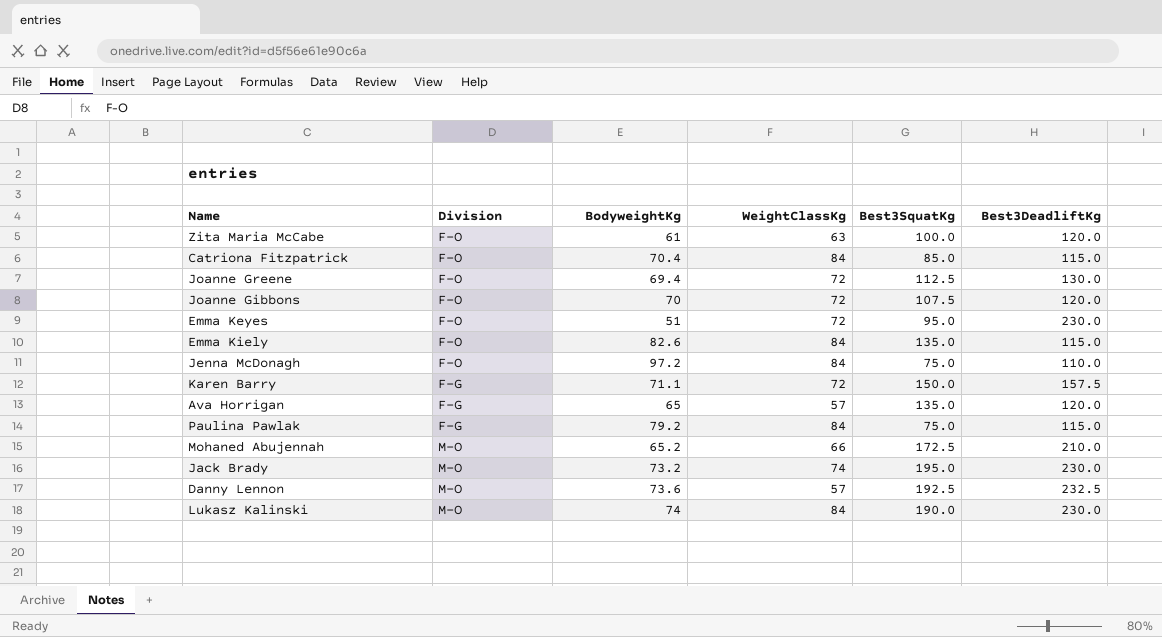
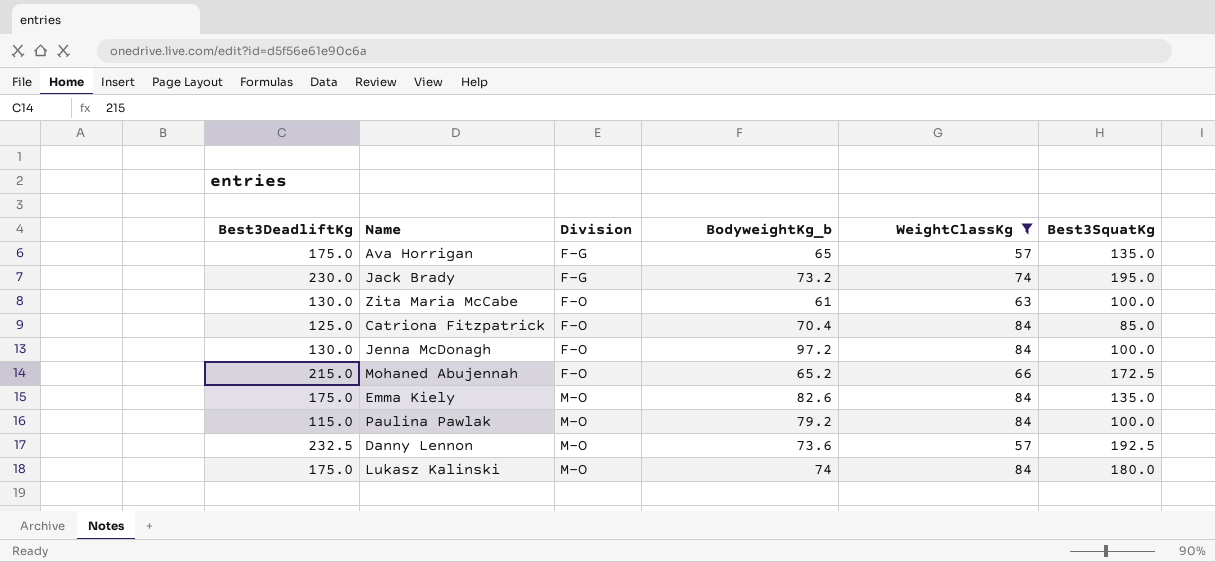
filter: none -> WeightClassKg != 72
row order: none -> Division ascending
column Best3DeadliftKg | position: 6 -> 1
column name: BodyweightKg -> BodyweightKg_b
Ava Horrigan | Best3DeadliftKg: 120.0 -> 175.0
Jack Brady | Division: M-O -> F-G
Zita Maria McCabe | Best3DeadliftKg: 120.0 -> 130.0
Catriona Fitzpatrick | Best3DeadliftKg: 115.0 -> 125.0
Jenna McDonagh | Best3DeadliftKg: 110.0 -> 130.0
Jenna McDonagh | Best3SquatKg: 75.0 -> 100.0
Mohaned Abujennah | Best3DeadliftKg: 210.0 -> 215.0
Mohaned Abujennah | Division: M-O -> F-O
Emma Kiely | Best3DeadliftKg: 115.0 -> 175.0
Emma Kiely | Division: F-O -> M-O
Paulina Pawlak | Division: F-G -> M-O
Paulina Pawlak | Best3SquatKg: 75.0 -> 100.0
Lukasz Kalinski | Best3DeadliftKg: 230.0 -> 175.0
Lukasz Kalinski | Best3SquatKg: 190.0 -> 180.0

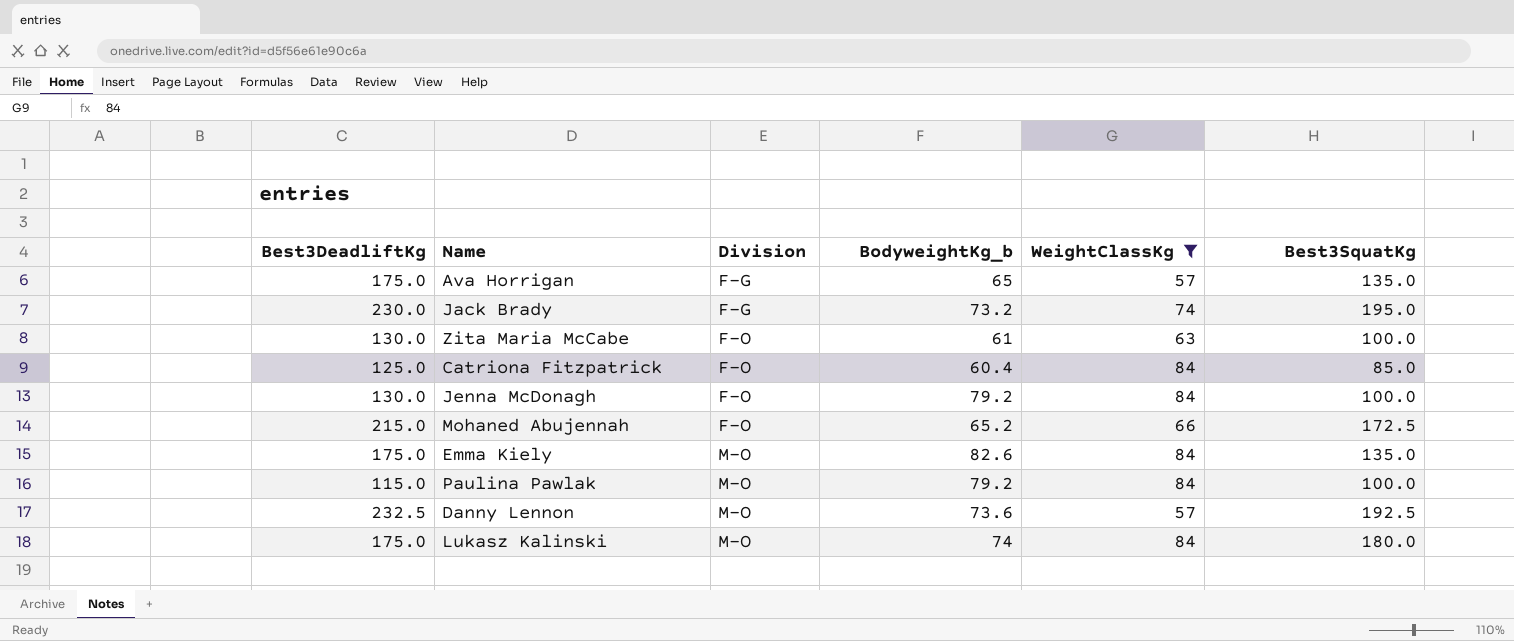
Catriona Fitzpatrick | BodyweightKg_b: 70.4 -> 60.4
Jenna McDonagh | BodyweightKg_b: 97.2 -> 79.2

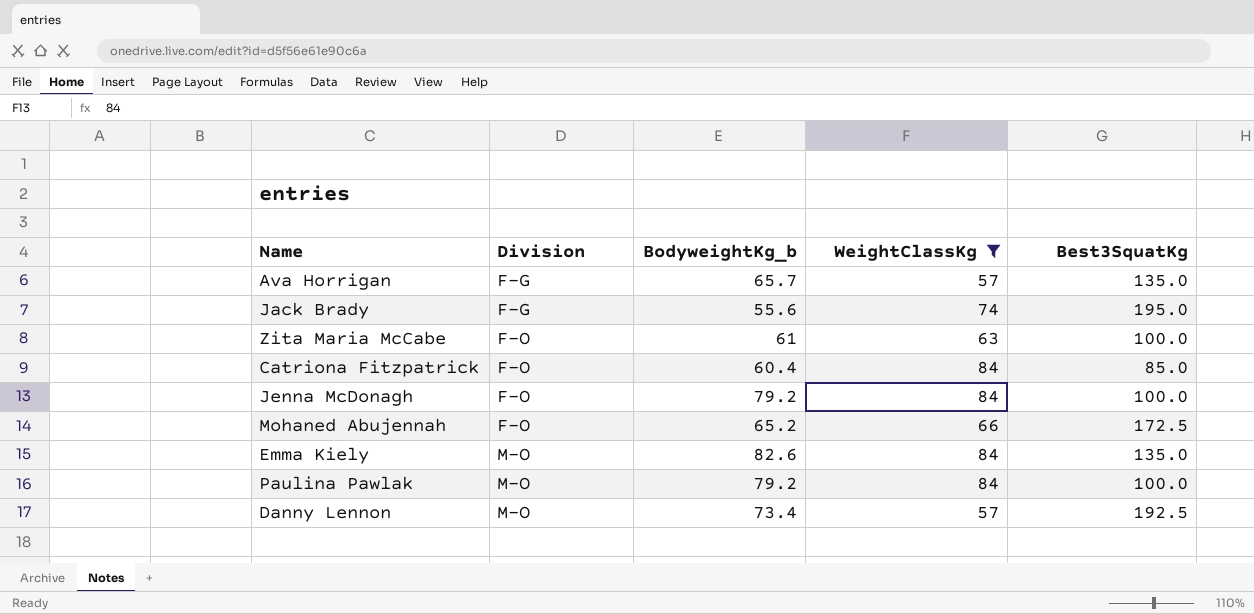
column Best3DeadliftKg | position: 1 -> none
row Lukasz Kalinski: 175.0 | M-O | 74 | 84 | 180.0 -> none
Ava Horrigan | BodyweightKg_b: 65 -> 65.7
Jack Brady | BodyweightKg_b: 73.2 -> 55.6
Danny Lennon | BodyweightKg_b: 73.6 -> 73.4

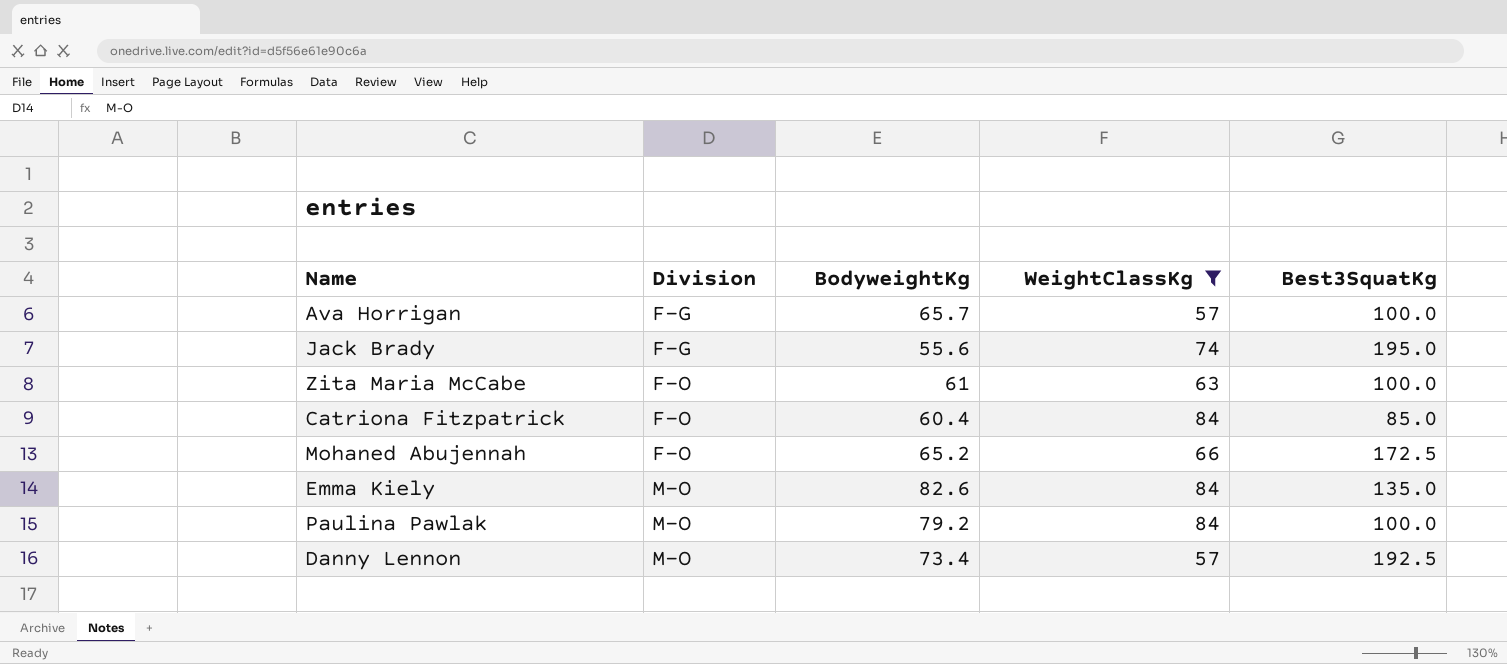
column name: BodyweightKg_b -> BodyweightKg
row Jenna McDonagh: F-O | 79.2 | 84 | 100.0 -> none
Ava Horrigan | Best3SquatKg: 135.0 -> 100.0

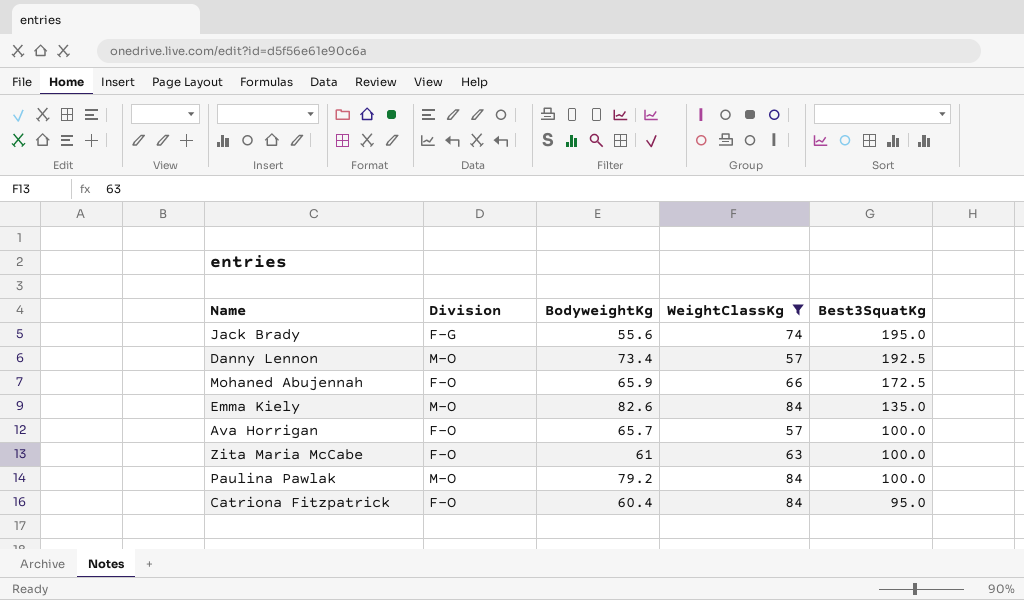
row order: Division ascending -> Best3SquatKg descending
Mohaned Abujennah | BodyweightKg: 65.2 -> 65.9
Ava Horrigan | Division: F-G -> F-O
Catriona Fitzpatrick | Best3SquatKg: 85.0 -> 95.0

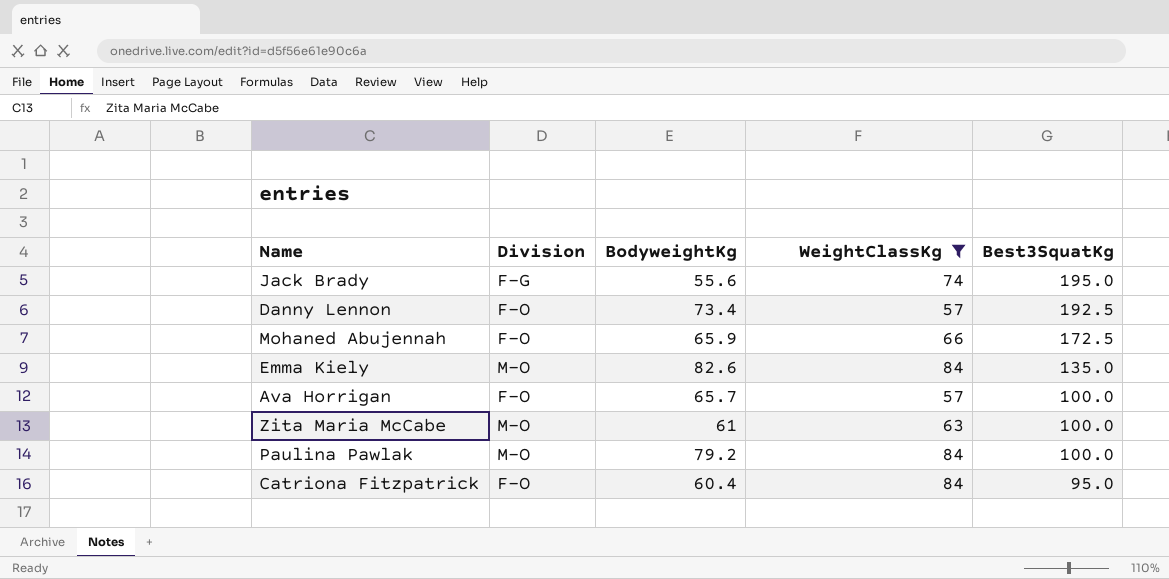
Danny Lennon | Division: M-O -> F-O
Zita Maria McCabe | Division: F-O -> M-O

